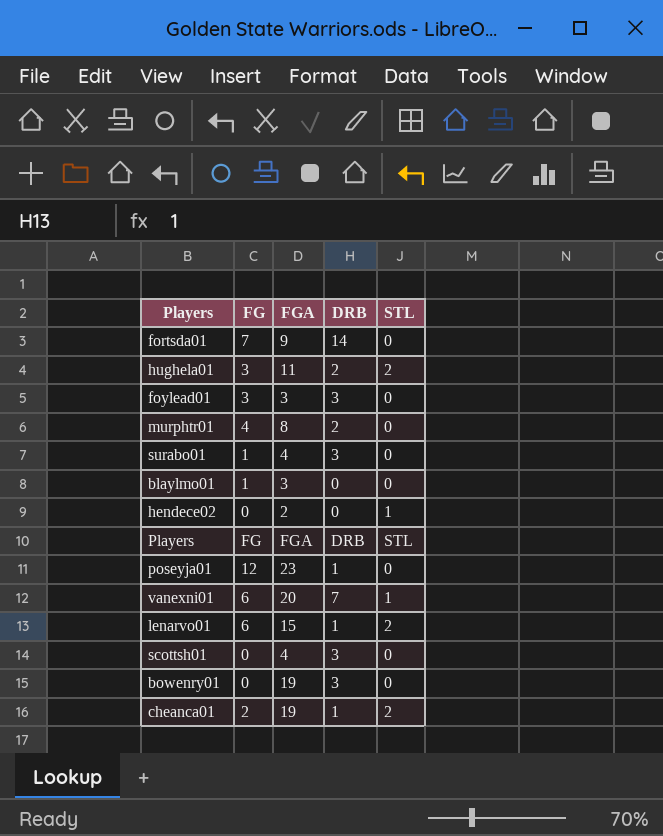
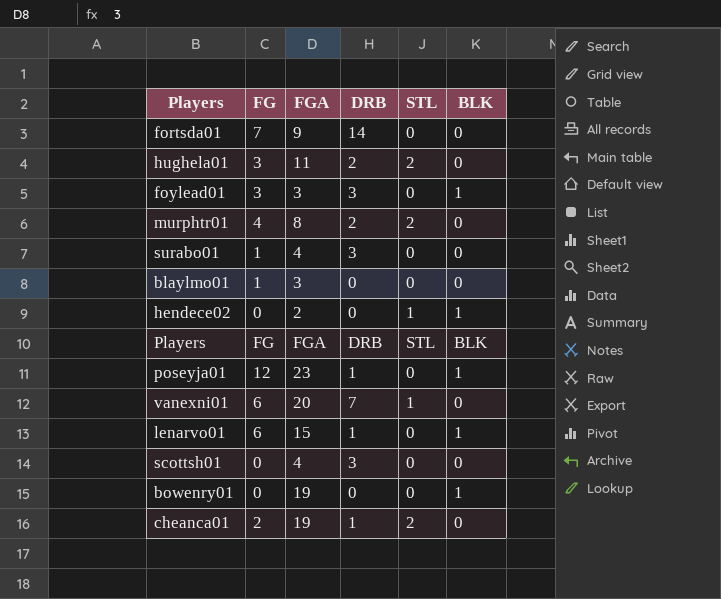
column BLK | position: none -> 6
murphtr01 | STL: 0 -> 2
lenarvo01 | STL: 2 -> 0
bowenry01 | DRB: 3 -> 0

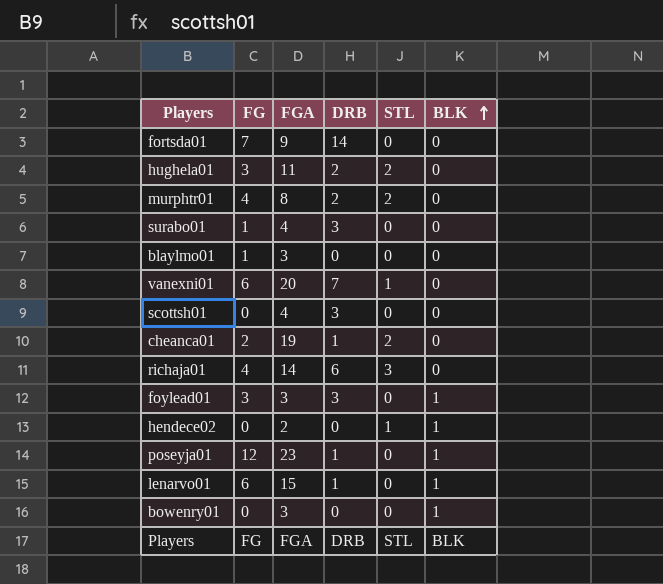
row order: none -> BLK ascending
row richaja01: none -> 4 | 14 | 6 | 3 | 0
bowenry01 | FGA: 19 -> 3

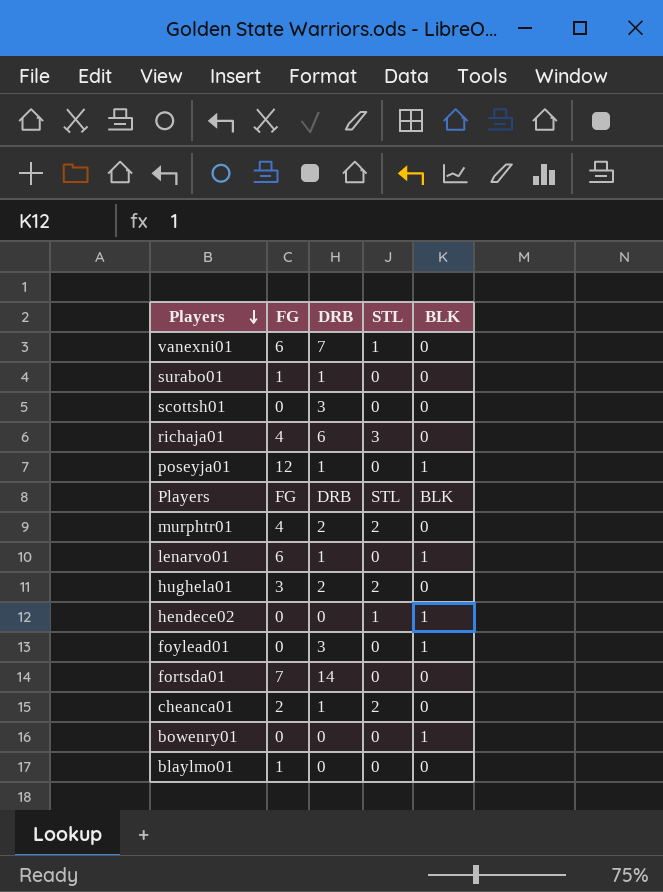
row order: BLK ascending -> Players descending
column FGA | position: 3 -> none
surabo01 | DRB: 3 -> 1
foylead01 | FG: 3 -> 0

